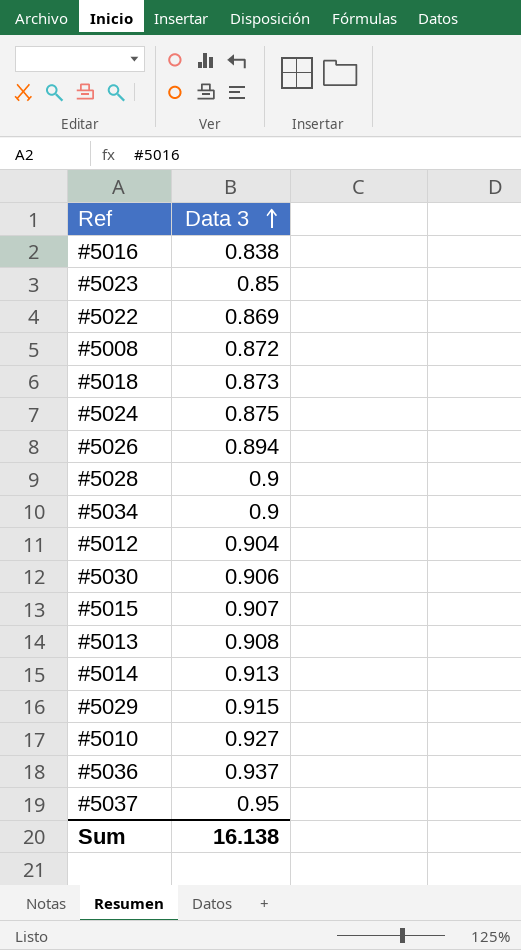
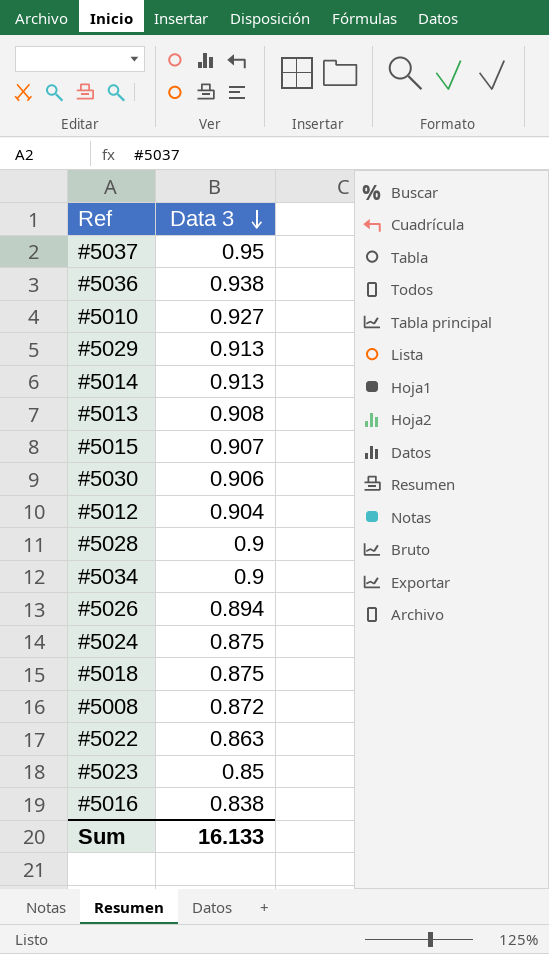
row order: Data 3 ascending -> Data 3 descending
#5036 | Data 3: 0.937 -> 0.938
#5029 | Data 3: 0.915 -> 0.913
#5018 | Data 3: 0.873 -> 0.875
#5022 | Data 3: 0.869 -> 0.863
Sum | Data 3: 16.138 -> 16.133

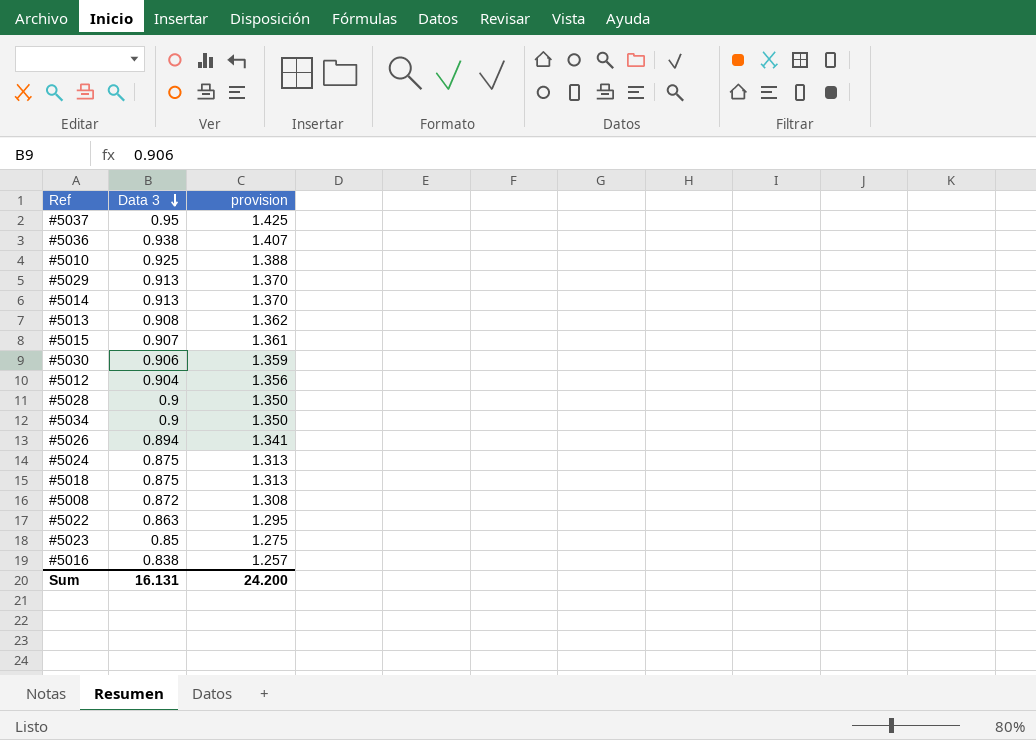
column provision | formula: none -> [Data 3] * 1.5
#5010 | Data 3: 0.927 -> 0.925
Sum | Data 3: 16.133 -> 16.131

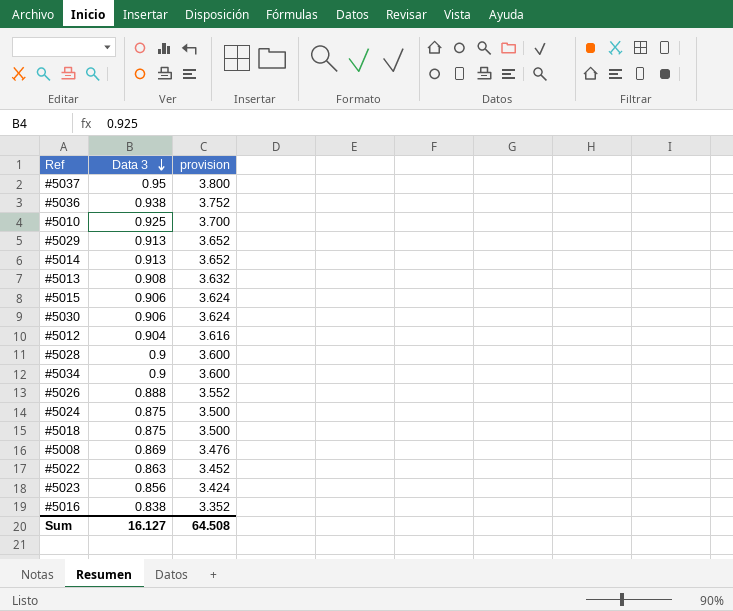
column provision | formula: [Data 3] * 1.5 -> [Data 3] * 4
#5015 | Data 3: 0.907 -> 0.906
#5026 | Data 3: 0.894 -> 0.888
#5008 | Data 3: 0.872 -> 0.869
#5023 | Data 3: 0.85 -> 0.856
Sum | Data 3: 16.131 -> 16.127
Sum | provision: 24.200 -> 64.508

